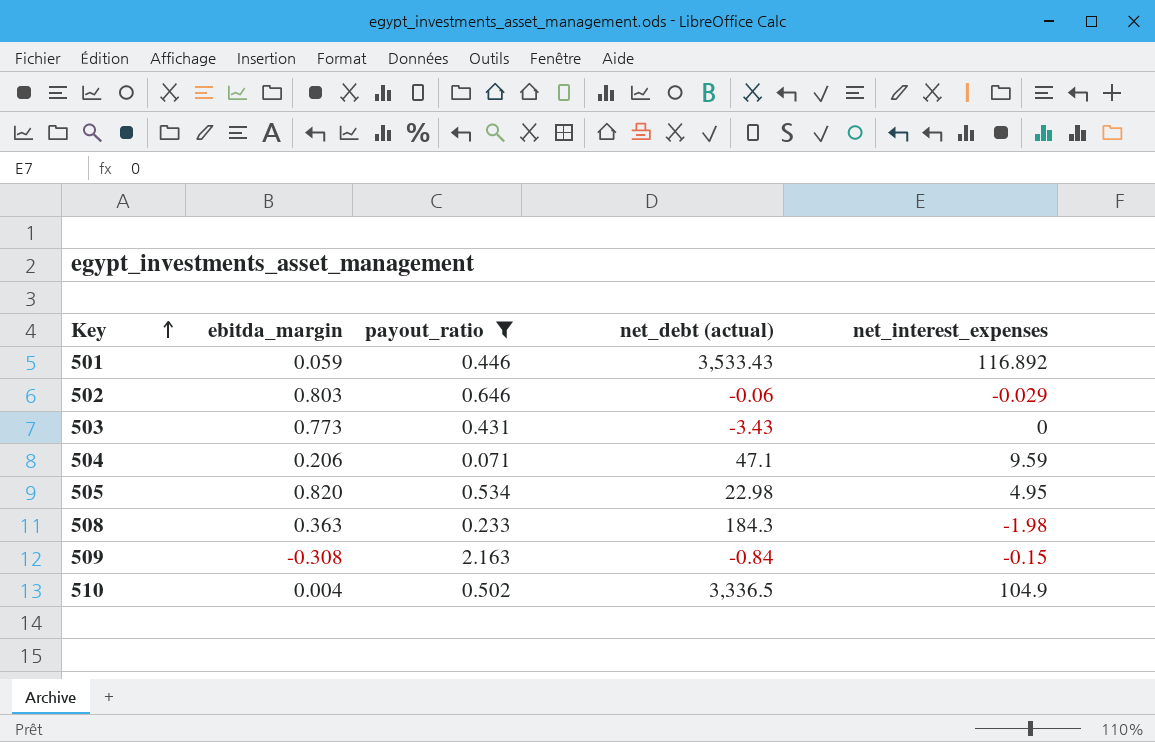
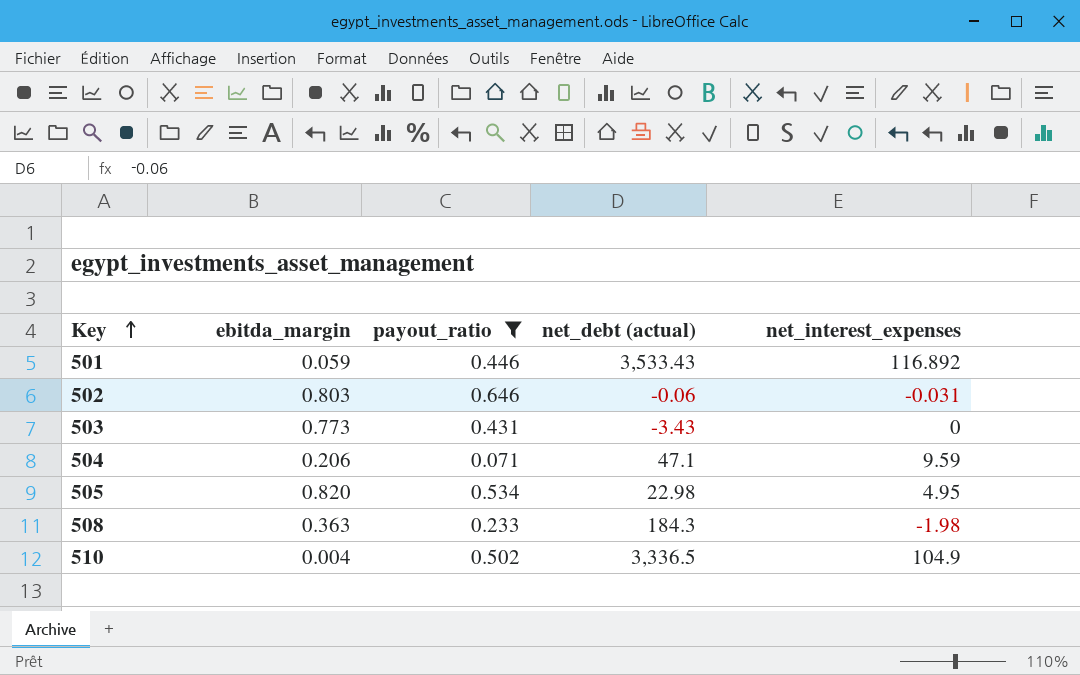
row 509: -0.308 | 2.163 | -0.84 | -0.15 -> none
502 | net_interest_expenses: -0.029 -> -0.031

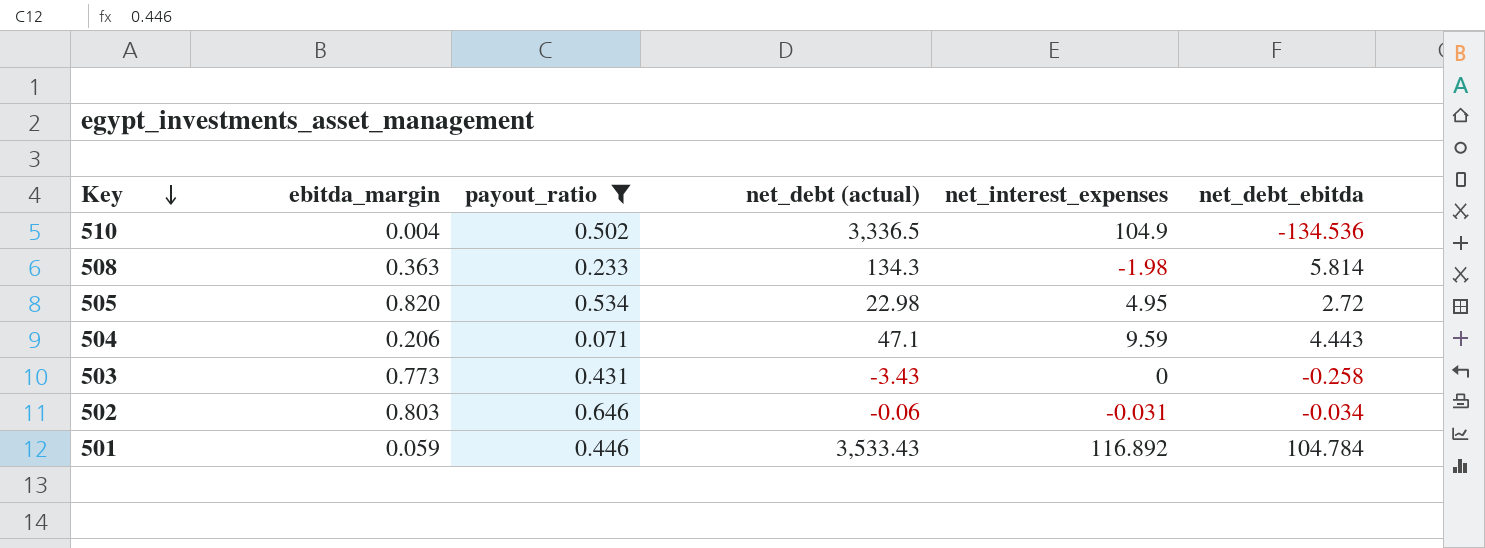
row order: Key ascending -> Key descending
column net_debt_ebitda | position: none -> 6
508 | net_debt (actual): 184.3 -> 134.3

